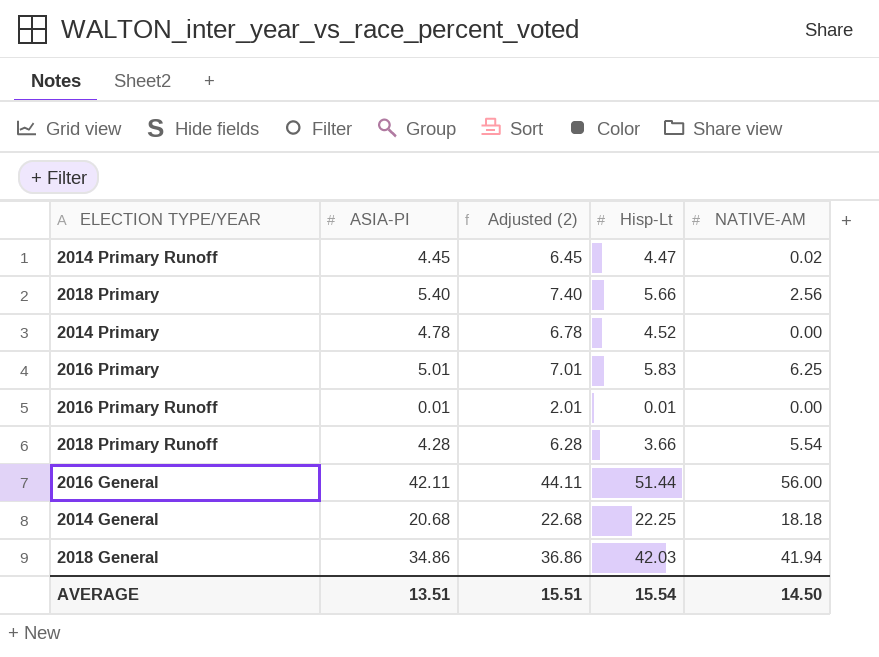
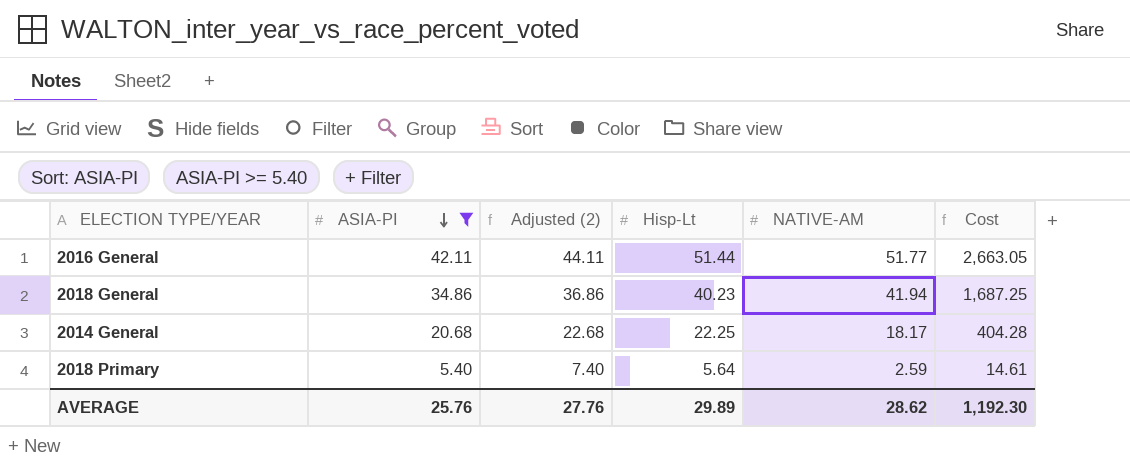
filter: none -> ASIA-PI >= 5.40
row order: none -> ASIA-PI descending
column Cost | formula: none -> [Hisp-Lt] * [NATIVE-AM]
2016 General | NATIVE-AM: 56.00 -> 51.77
2018 General | Hisp-Lt: 42.03 -> 40.23
2014 General | NATIVE-AM: 18.18 -> 18.17
2018 Primary | Hisp-Lt: 5.66 -> 5.64
2018 Primary | NATIVE-AM: 2.56 -> 2.59
AVERAGE | ASIA-PI: 13.51 -> 25.76
AVERAGE | Adjusted (2): 15.51 -> 27.76
AVERAGE | Hisp-Lt: 15.54 -> 29.89
AVERAGE | NATIVE-AM: 14.50 -> 28.62

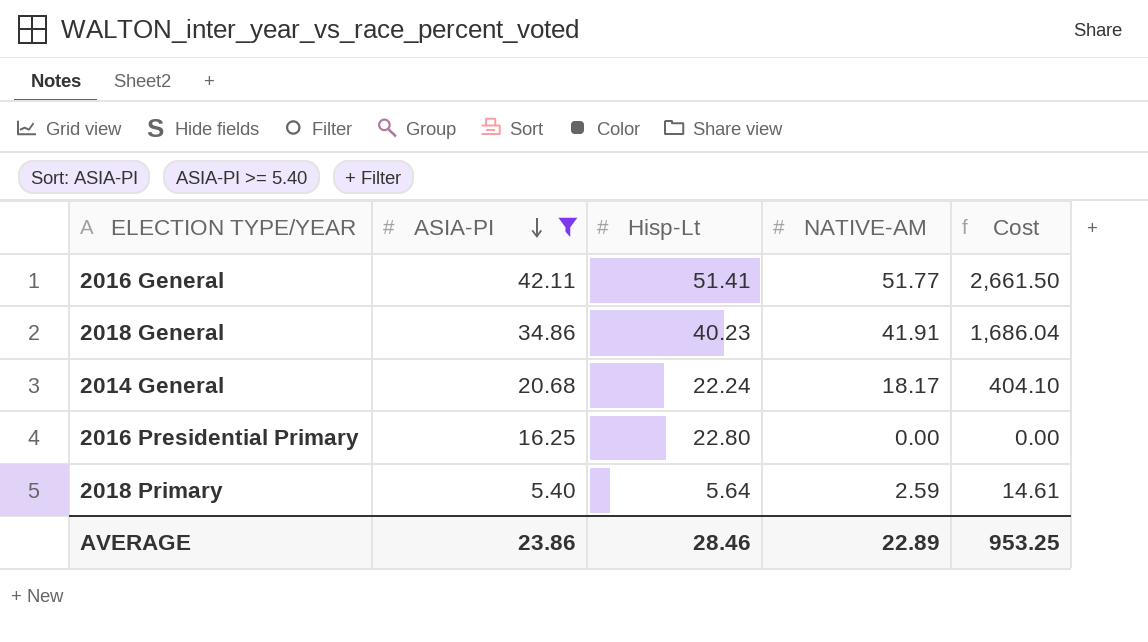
column Adjusted (2) | formula: [ASIA-PI] + 2 -> none
2016 General | Hisp-Lt: 51.44 -> 51.41
2016 General | Cost: 2,663.05 -> 2,661.50
2018 General | NATIVE-AM: 41.94 -> 41.91
2018 General | Cost: 1,687.25 -> 1,686.04
2014 General | Hisp-Lt: 22.25 -> 22.24
2014 General | Cost: 404.28 -> 404.10
row 2016 Presidential Primary: none -> 16.25 | 22.80 | 0.00 | 0.00
AVERAGE | ASIA-PI: 25.76 -> 23.86
AVERAGE | Hisp-Lt: 29.89 -> 28.46
AVERAGE | NATIVE-AM: 28.62 -> 22.89
AVERAGE | Cost: 1,192.30 -> 953.25

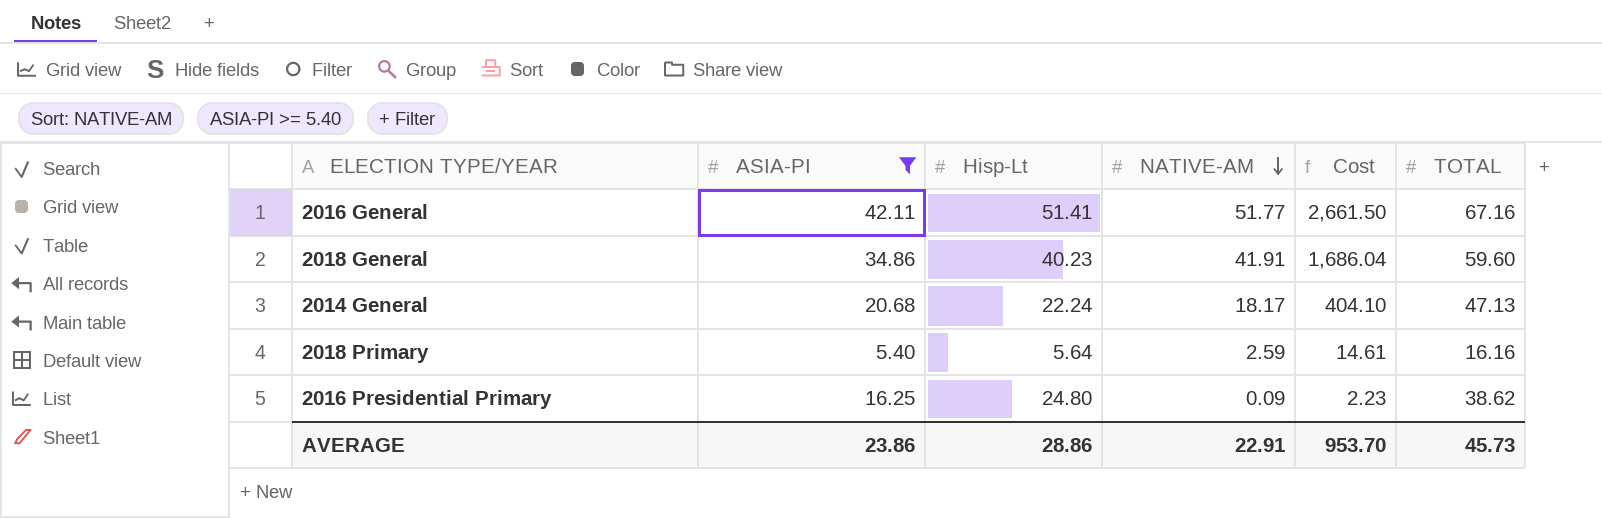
row order: ASIA-PI descending -> NATIVE-AM descending
column TOTAL | position: none -> 6
2016 Presidential Primary | Hisp-Lt: 22.80 -> 24.80
2016 Presidential Primary | NATIVE-AM: 0.00 -> 0.09
2016 Presidential Primary | Cost: 0.00 -> 2.23
AVERAGE | Hisp-Lt: 28.46 -> 28.86
AVERAGE | NATIVE-AM: 22.89 -> 22.91
AVERAGE | Cost: 953.25 -> 953.70

